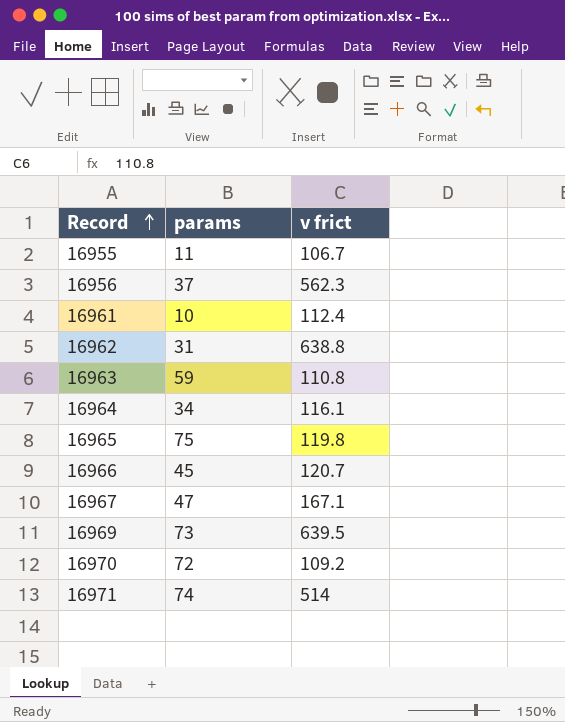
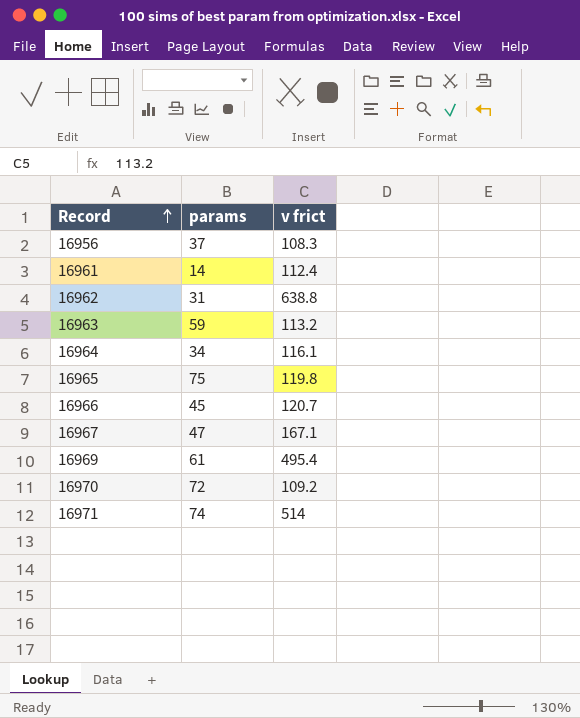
row 16955: 11 | 106.7 -> none
16956 | v frict: 562.3 -> 108.3
16961 | params: 10 -> 14
16963 | v frict: 110.8 -> 113.2
16969 | params: 73 -> 61
16969 | v frict: 639.5 -> 495.4

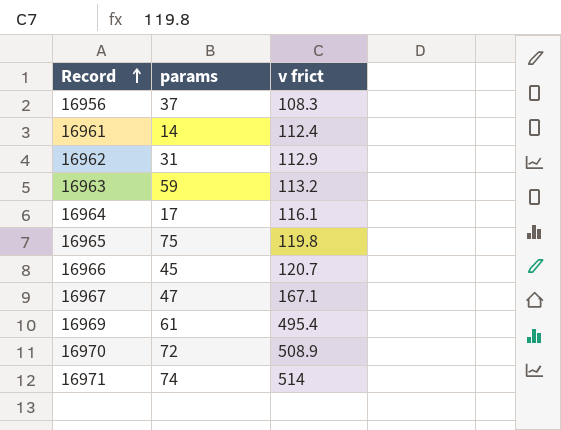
16962 | v frict: 638.8 -> 112.9
16964 | params: 34 -> 17
16970 | v frict: 109.2 -> 508.9

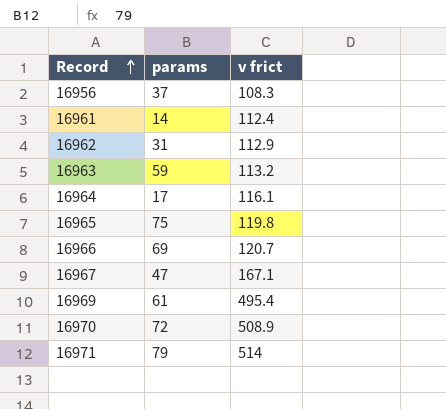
16966 | params: 45 -> 69
16971 | params: 74 -> 79

